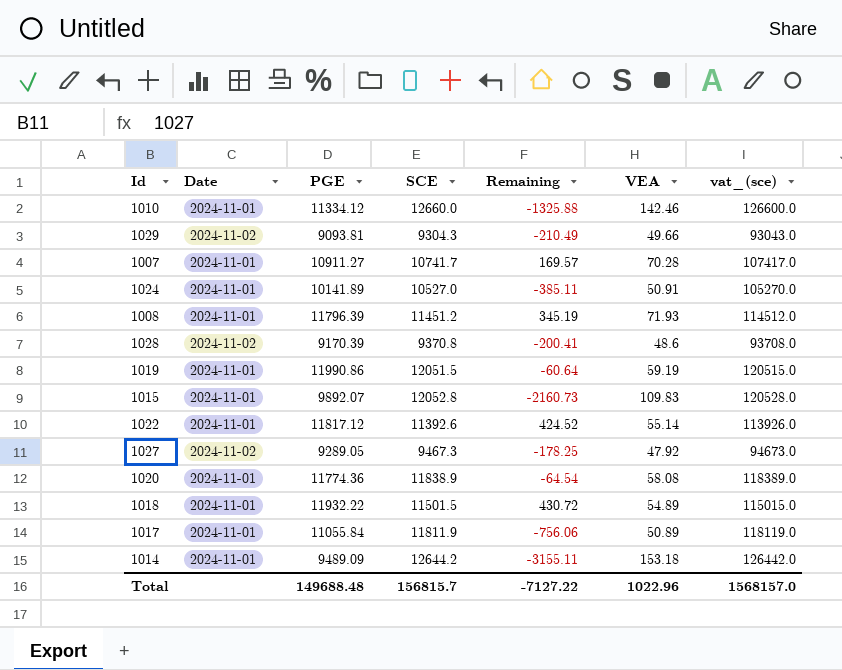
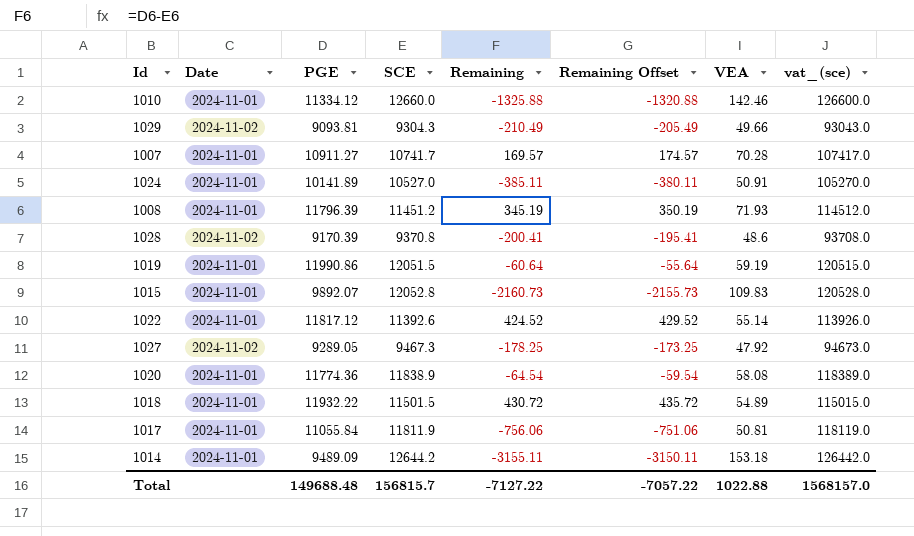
column Remaining Offset | formula: none -> [Remaining] + 5
1017 | VEA: 50.89 -> 50.81
Total | VEA: 1022.96 -> 1022.88

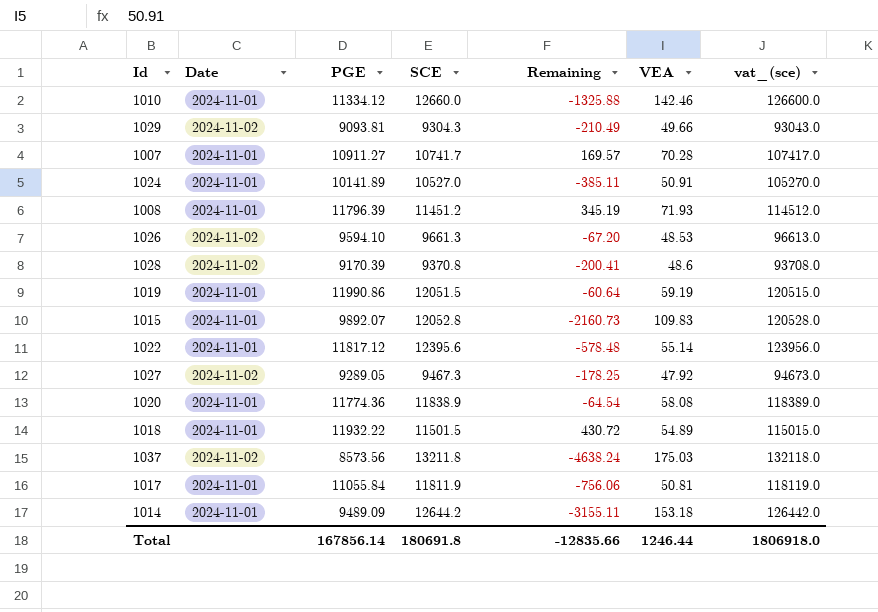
column Remaining Offset | formula: [Remaining] + 5 -> none
row 1026: none -> 2024-11-02 | 9594.10 | 9661.3 | -67.20 | 48.53 | 96613.0
1022 | SCE: 11392.6 -> 12395.6
1022 | Remaining: 424.52 -> -578.48
1022 | vat_(sce): 113926.0 -> 123956.0
row 1037: none -> 2024-11-02 | 8573.56 | 13211.8 | -4638.24 | 175.03 | 132118.0
Total | PGE: 149688.48 -> 167856.14
Total | SCE: 156815.7 -> 180691.8
Total | Remaining: -7127.22 -> -12835.66
Total | VEA: 1022.88 -> 1246.44
Total | vat_(sce): 1568157.0 -> 1806918.0

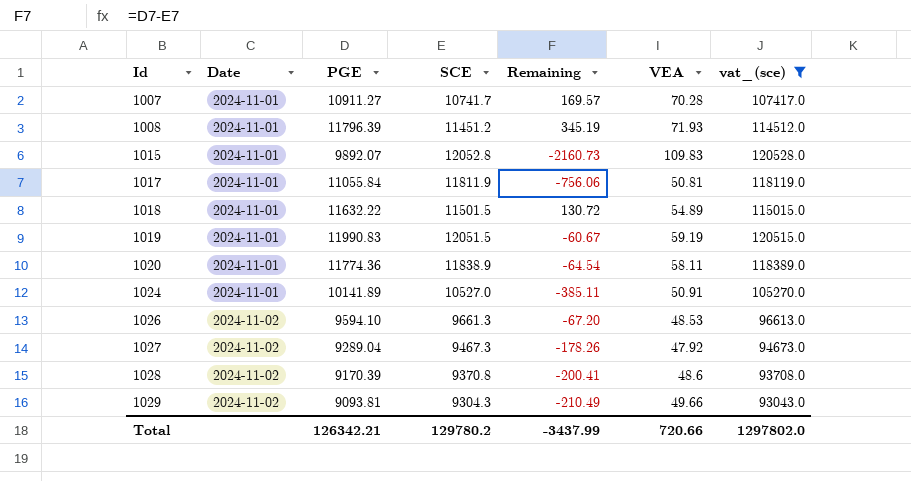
filter: none -> vat_(sce) <= 120528.0
row order: none -> Id ascending
1018 | PGE: 11932.22 -> 11632.22
1018 | Remaining: 430.72 -> 130.72
1019 | PGE: 11990.86 -> 11990.83
1019 | Remaining: -60.64 -> -60.67
1020 | VEA: 58.08 -> 58.11
1027 | PGE: 9289.05 -> 9289.04
1027 | Remaining: -178.25 -> -178.26
Total | PGE: 167856.14 -> 126342.21
Total | SCE: 180691.8 -> 129780.2
Total | Remaining: -12835.66 -> -3437.99
Total | VEA: 1246.44 -> 720.66
Total | vat_(sce): 1806918.0 -> 1297802.0

